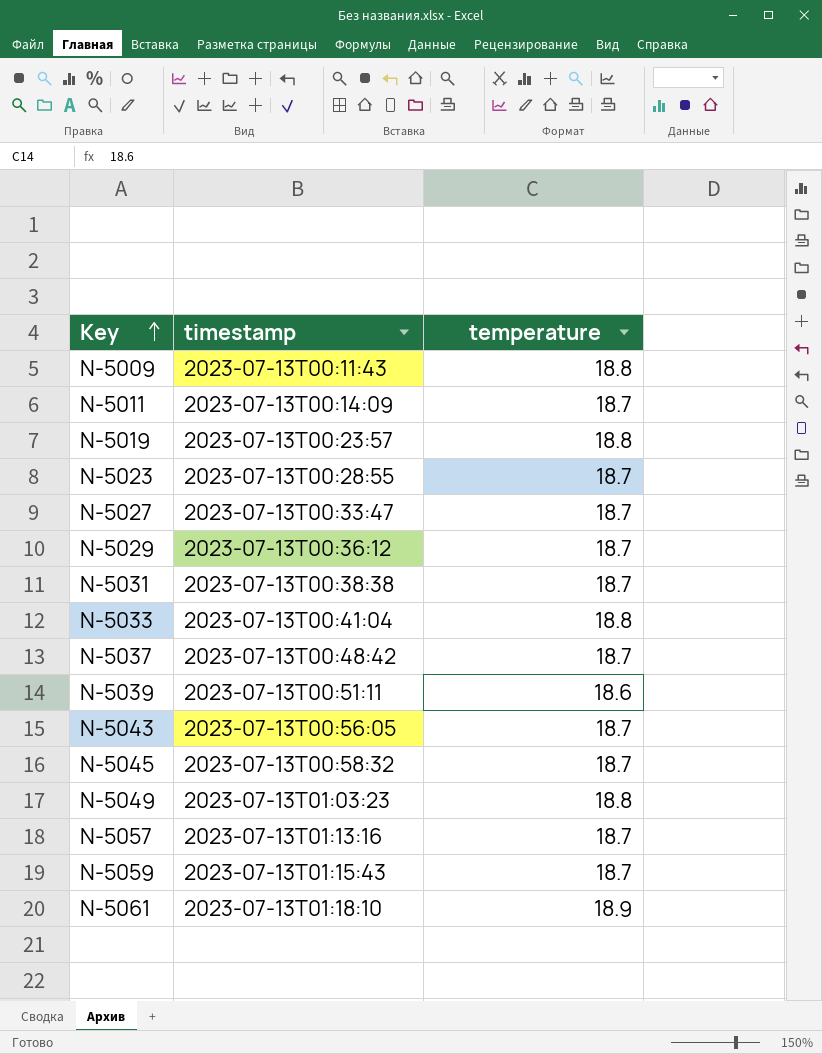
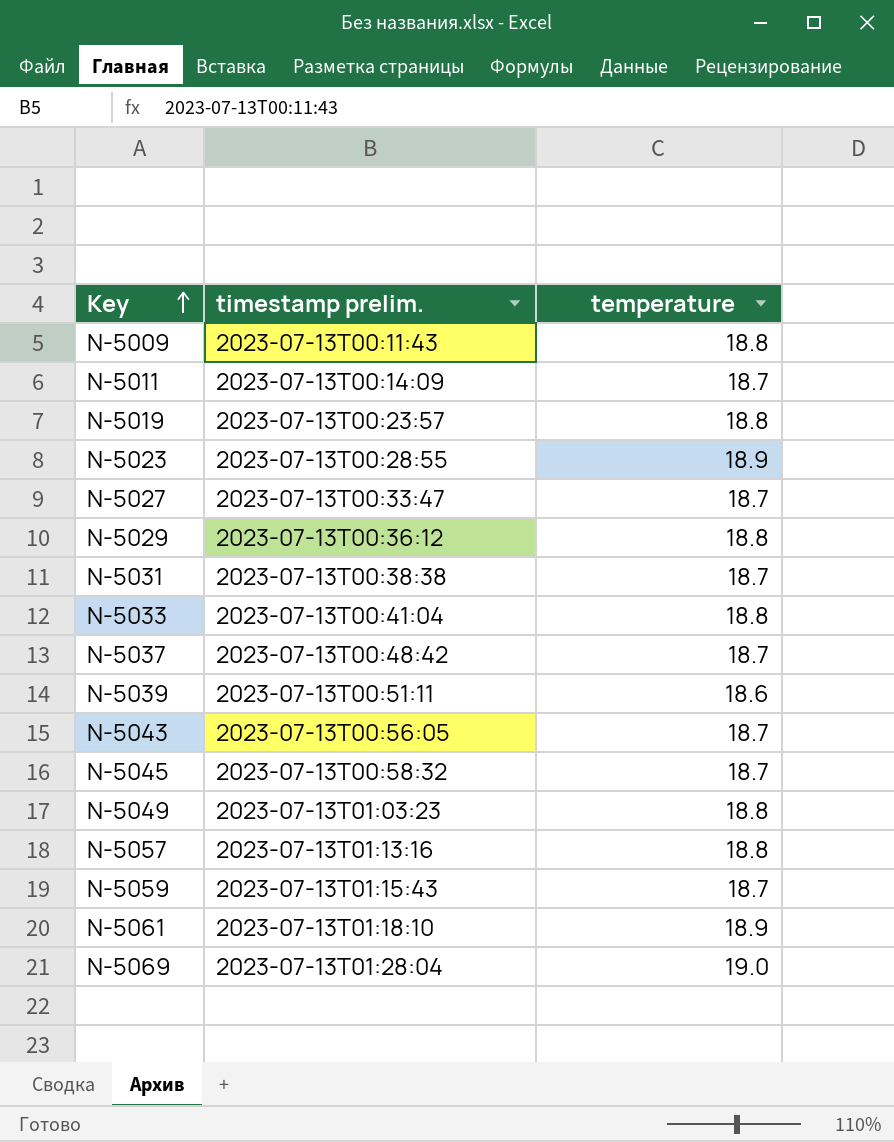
column name: timestamp -> timestamp prelim.
N-5023 | temperature: 18.7 -> 18.9
N-5029 | temperature: 18.7 -> 18.8
N-5057 | temperature: 18.7 -> 18.8
row N-5069: none -> 2023-07-13T01:28:04 | 19.0

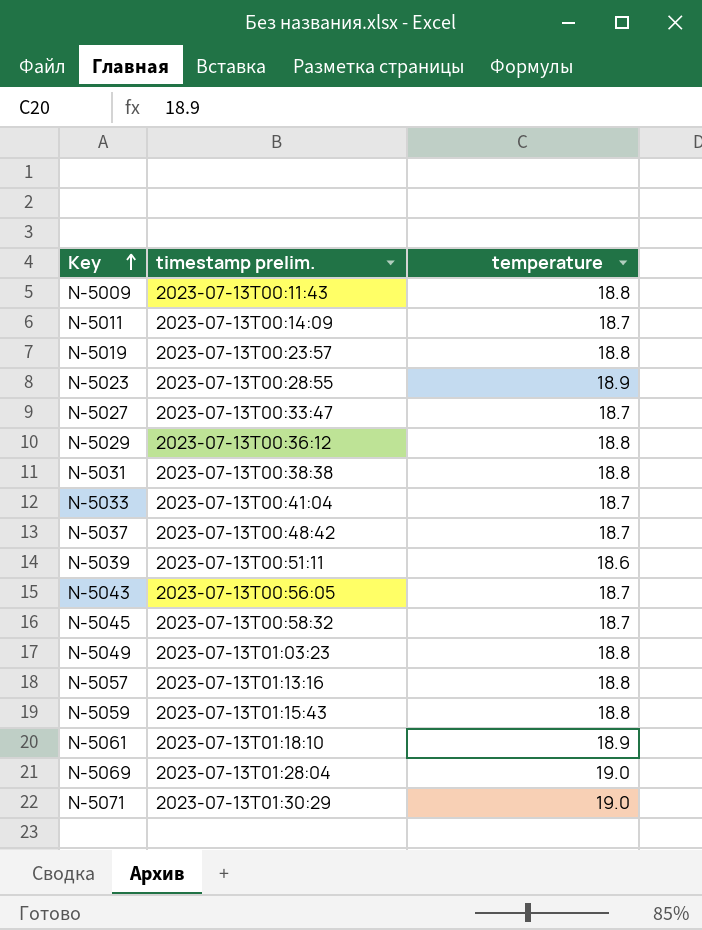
N-5031 | temperature: 18.7 -> 18.8
N-5033 | temperature: 18.8 -> 18.7
N-5059 | temperature: 18.7 -> 18.8
row N-5071: none -> 2023-07-13T01:30:29 | 19.0

